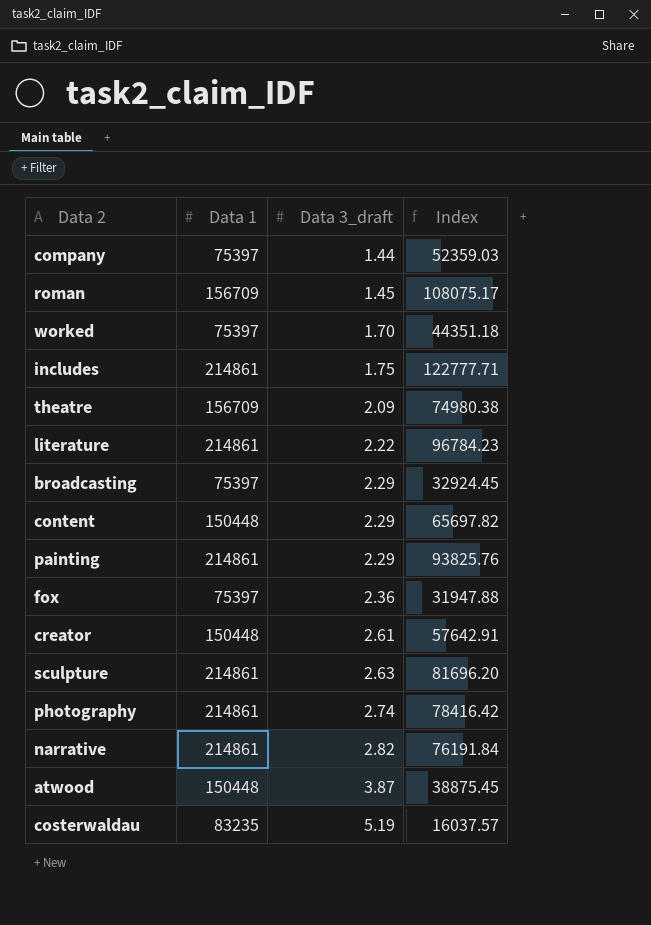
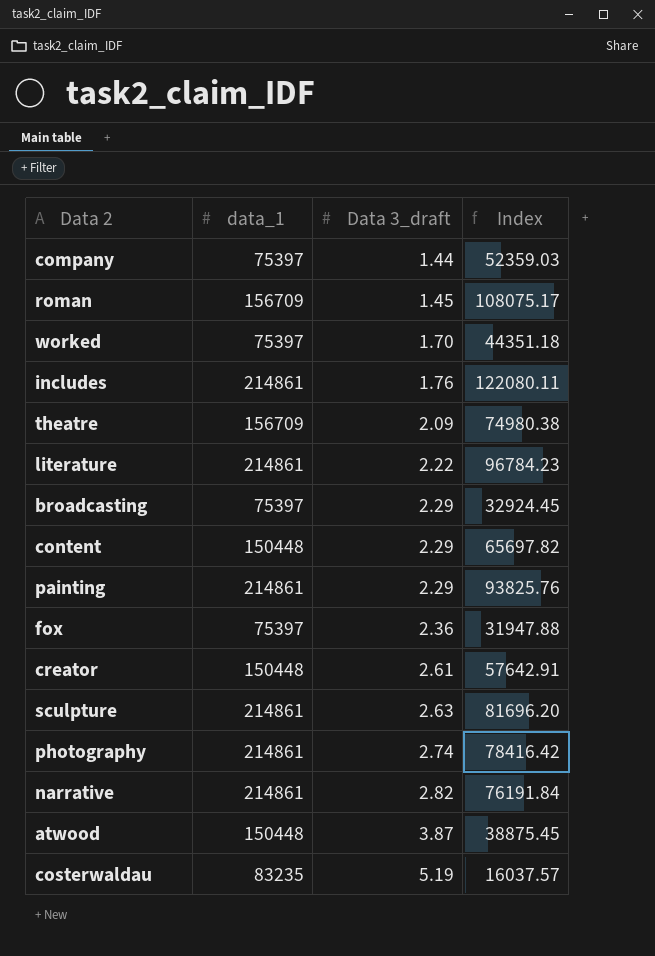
column name: Data 1 -> data_1
includes | Data 3_draft: 1.75 -> 1.76
includes | Index: 122777.71 -> 122080.11

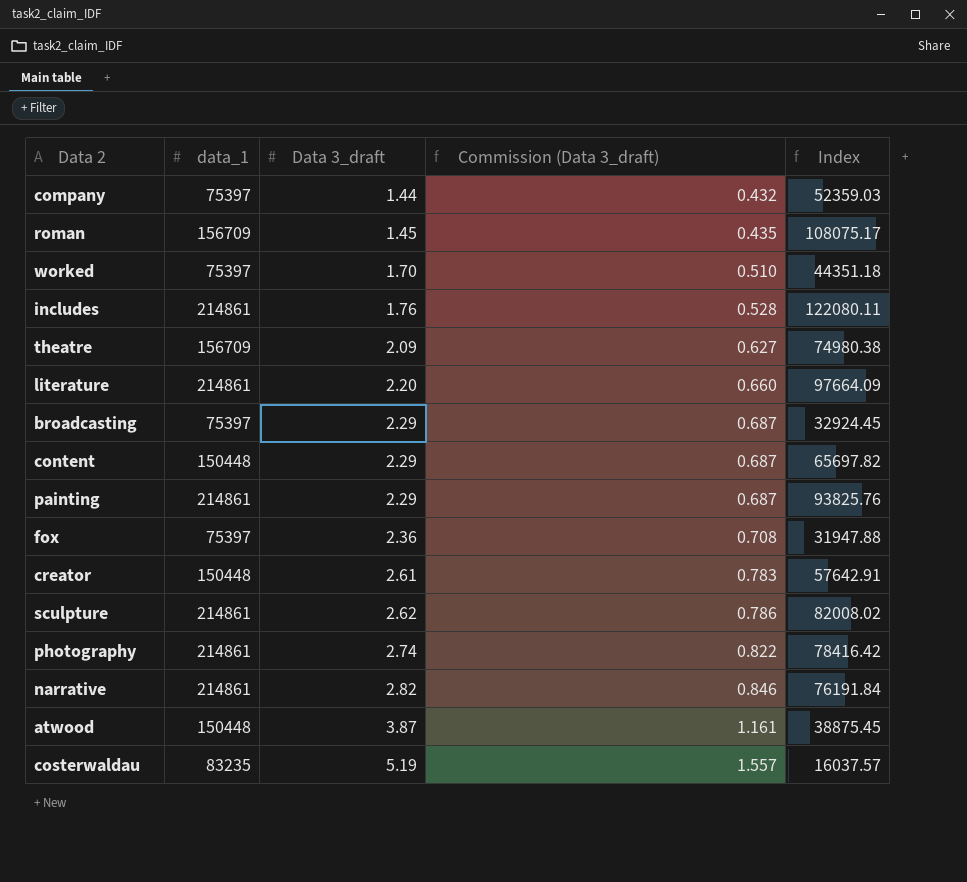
column Commission (Data 3_draft) | formula: none -> [Data 3_draft] * 0.3
literature | Data 3_draft: 2.22 -> 2.20
literature | Index: 96784.23 -> 97664.09
sculpture | Data 3_draft: 2.63 -> 2.62
sculpture | Index: 81696.20 -> 82008.02

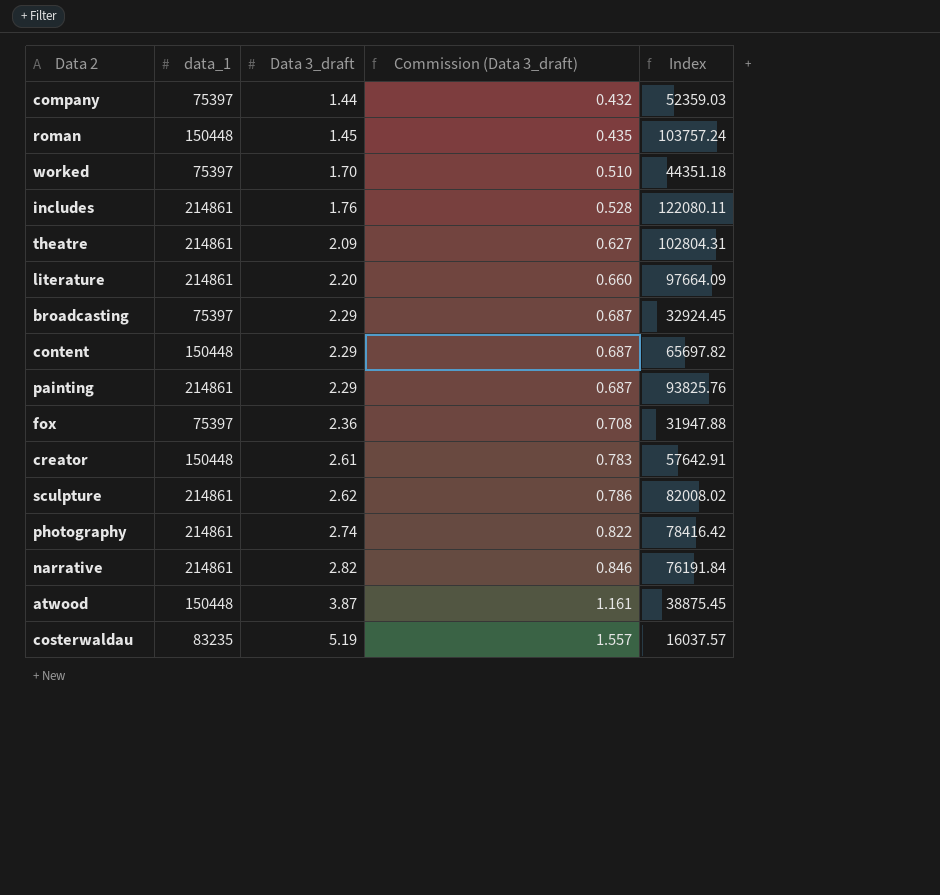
roman | data_1: 156709 -> 150448
roman | Index: 108075.17 -> 103757.24
theatre | data_1: 156709 -> 214861
theatre | Index: 74980.38 -> 102804.31

